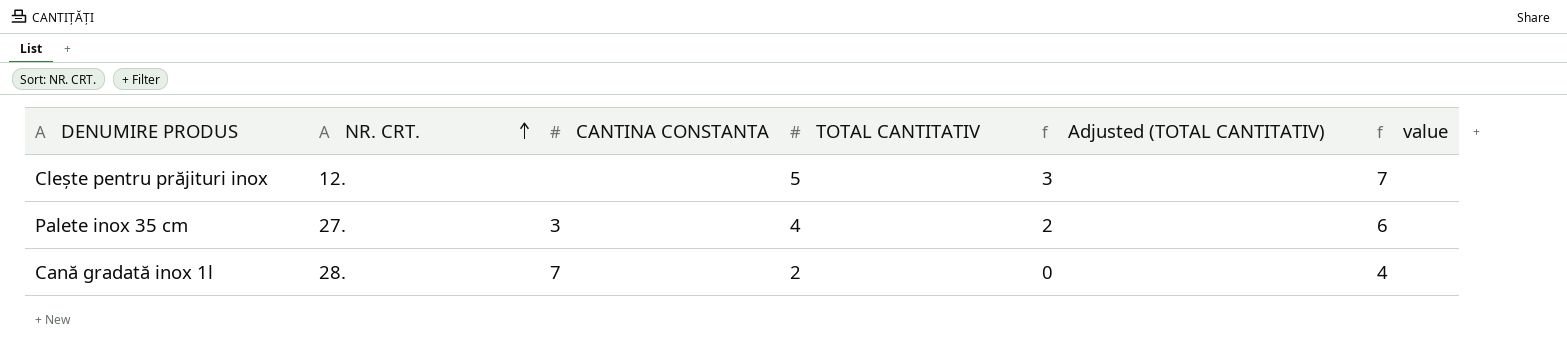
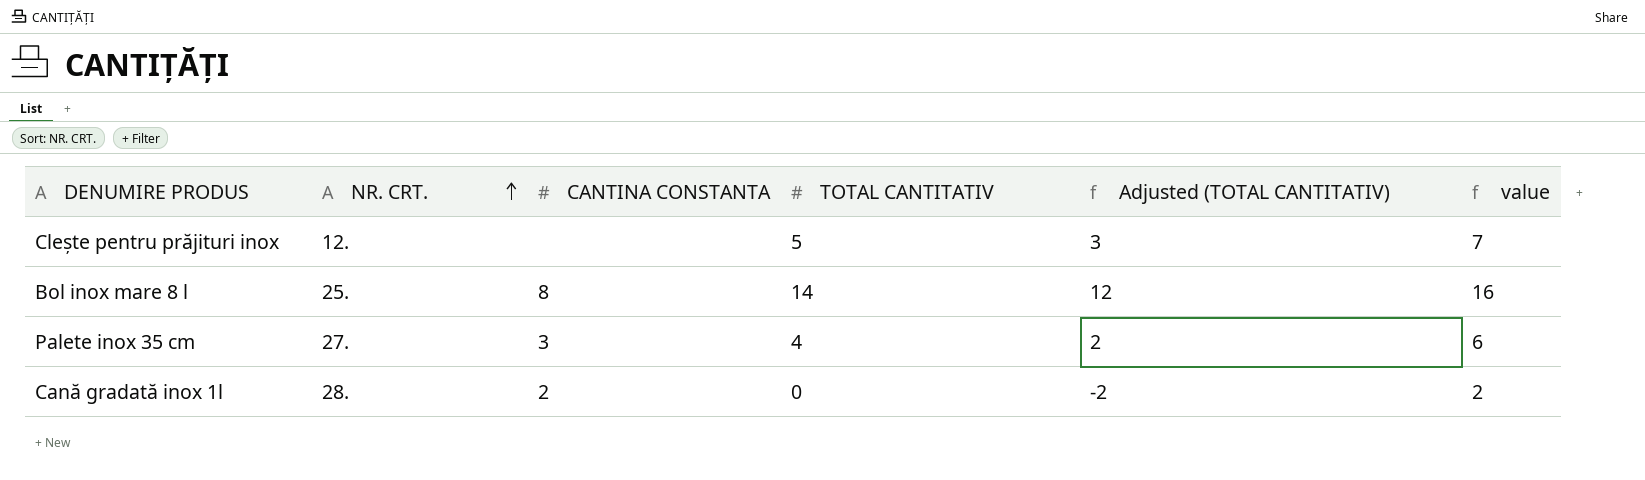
row Bol inox mare 8 l: none -> 25. | 8 | 14 | 12 | 16
Cană gradată inox 1l | CANTINA CONSTANTA: 7 -> 2
Cană gradată inox 1l | TOTAL CANTITATIV: 2 -> 0
Cană gradată inox 1l | Adjusted (TOTAL CANTITATIV): 0 -> -2
Cană gradată inox 1l | value: 4 -> 2

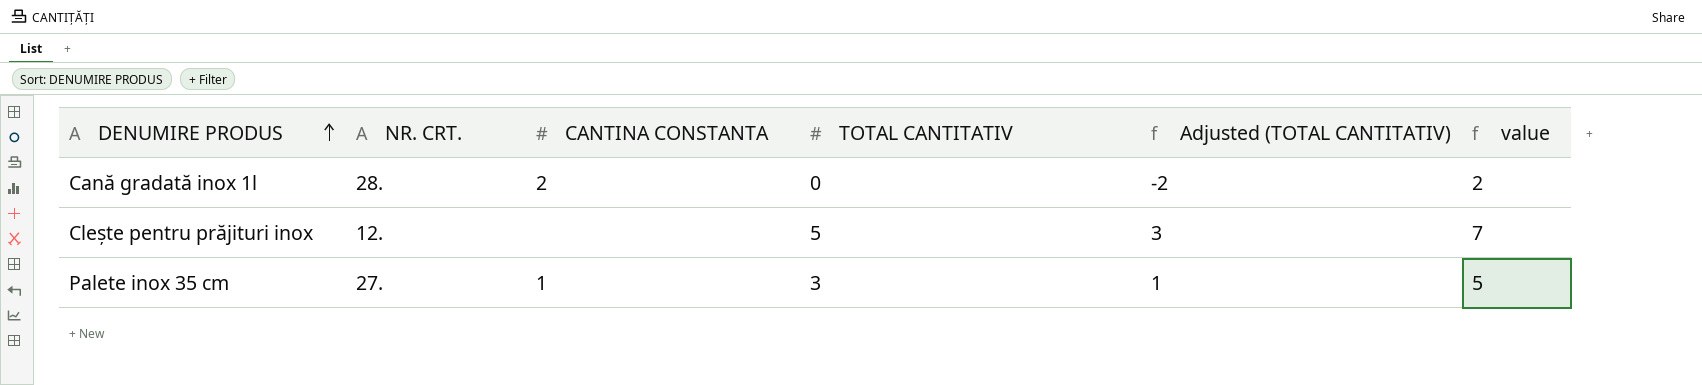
row order: NR. CRT. ascending -> DENUMIRE PRODUS ascending
row Bol inox mare 8 l: 25. | 8 | 14 | 12 | 16 -> none
Palete inox 35 cm | CANTINA CONSTANTA: 3 -> 1
Palete inox 35 cm | TOTAL CANTITATIV: 4 -> 3
Palete inox 35 cm | Adjusted (TOTAL CANTITATIV): 2 -> 1
Palete inox 35 cm | value: 6 -> 5

